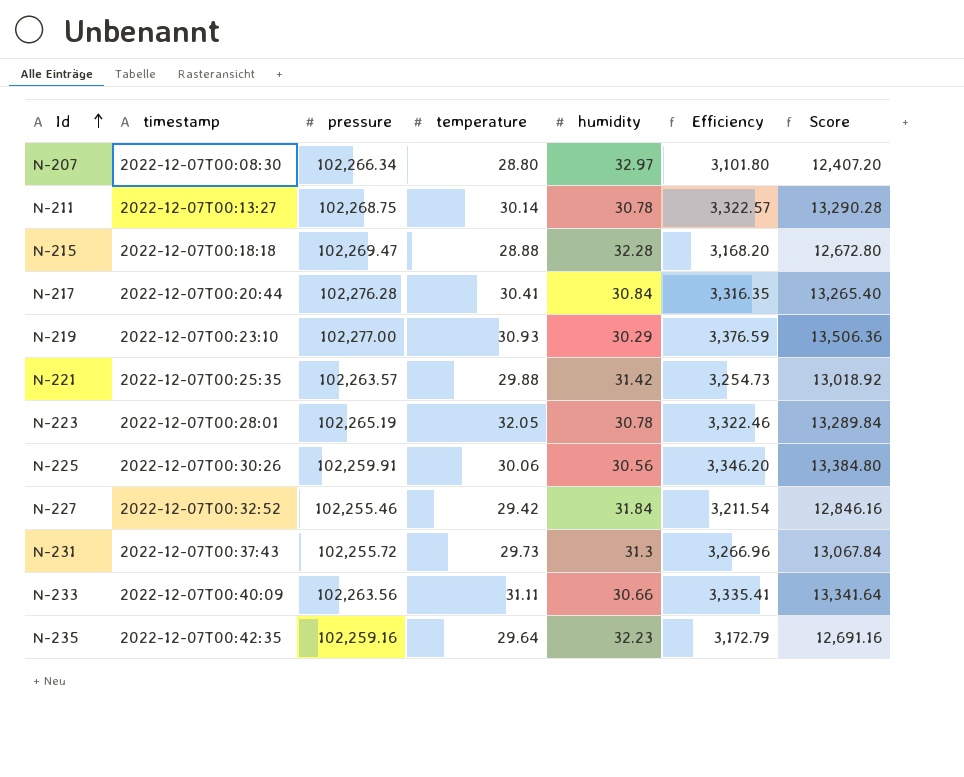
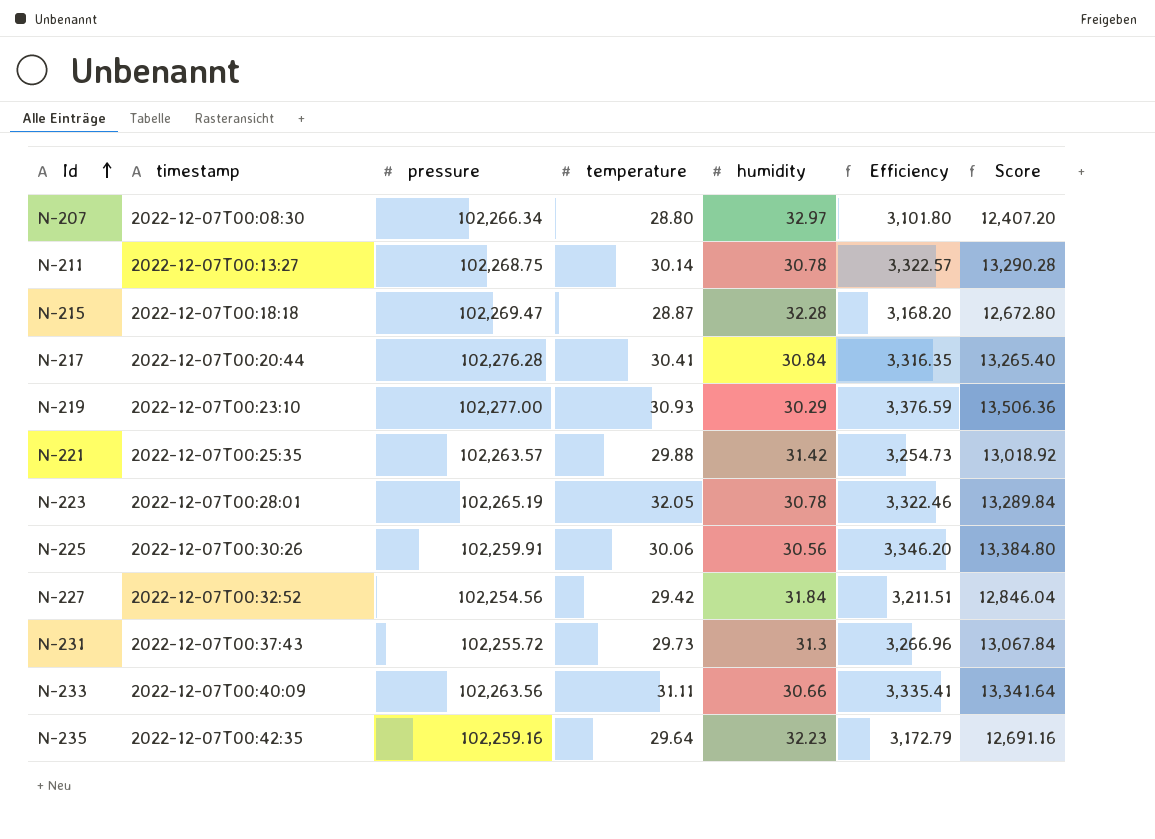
N-215 | temperature: 28.88 -> 28.87
N-227 | pressure: 102,255.46 -> 102,254.56
N-227 | Efficiency: 3,211.54 -> 3,211.51
N-227 | Score: 12,846.16 -> 12,846.04

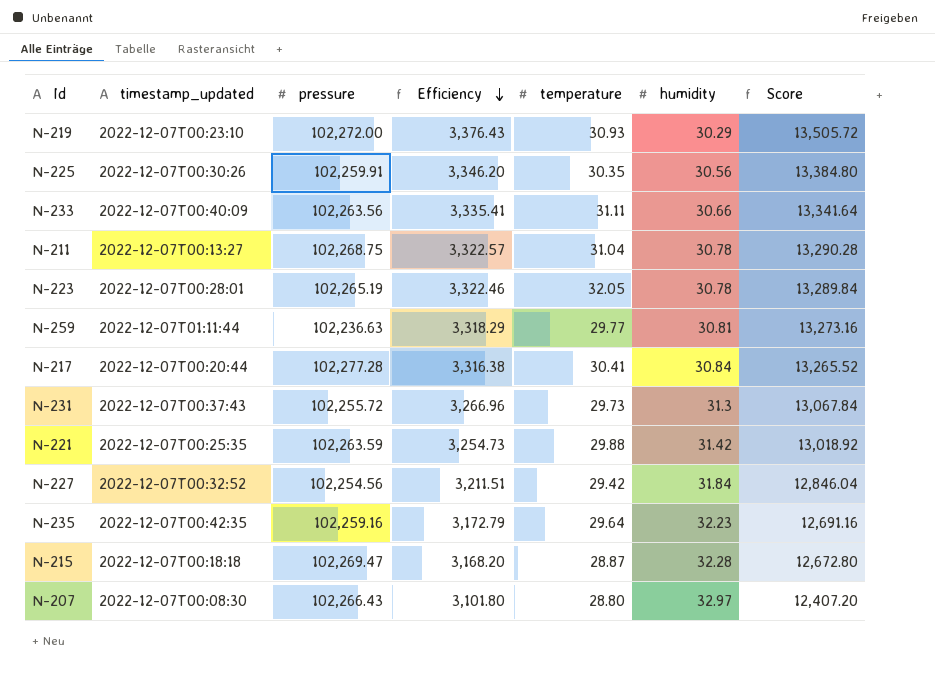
row order: Id ascending -> Efficiency descending
column name: timestamp -> timestamp_updated
column Efficiency | position: 6 -> 4
N-219 | pressure: 102,277.00 -> 102,272.00
N-219 | Efficiency: 3,376.59 -> 3,376.43
N-219 | Score: 13,506.36 -> 13,505.72
N-225 | temperature: 30.06 -> 30.35
N-211 | temperature: 30.14 -> 31.04
row N-259: none -> 2022-12-07T01:11:44 | 102,236.63 | 3,318.29 | 29.77 | 30.81 | 13,273.16
N-217 | pressure: 102,276.28 -> 102,277.28
N-217 | Efficiency: 3,316.35 -> 3,316.38
N-217 | Score: 13,265.40 -> 13,265.52
N-221 | pressure: 102,263.57 -> 102,263.59
N-207 | pressure: 102,266.34 -> 102,266.43

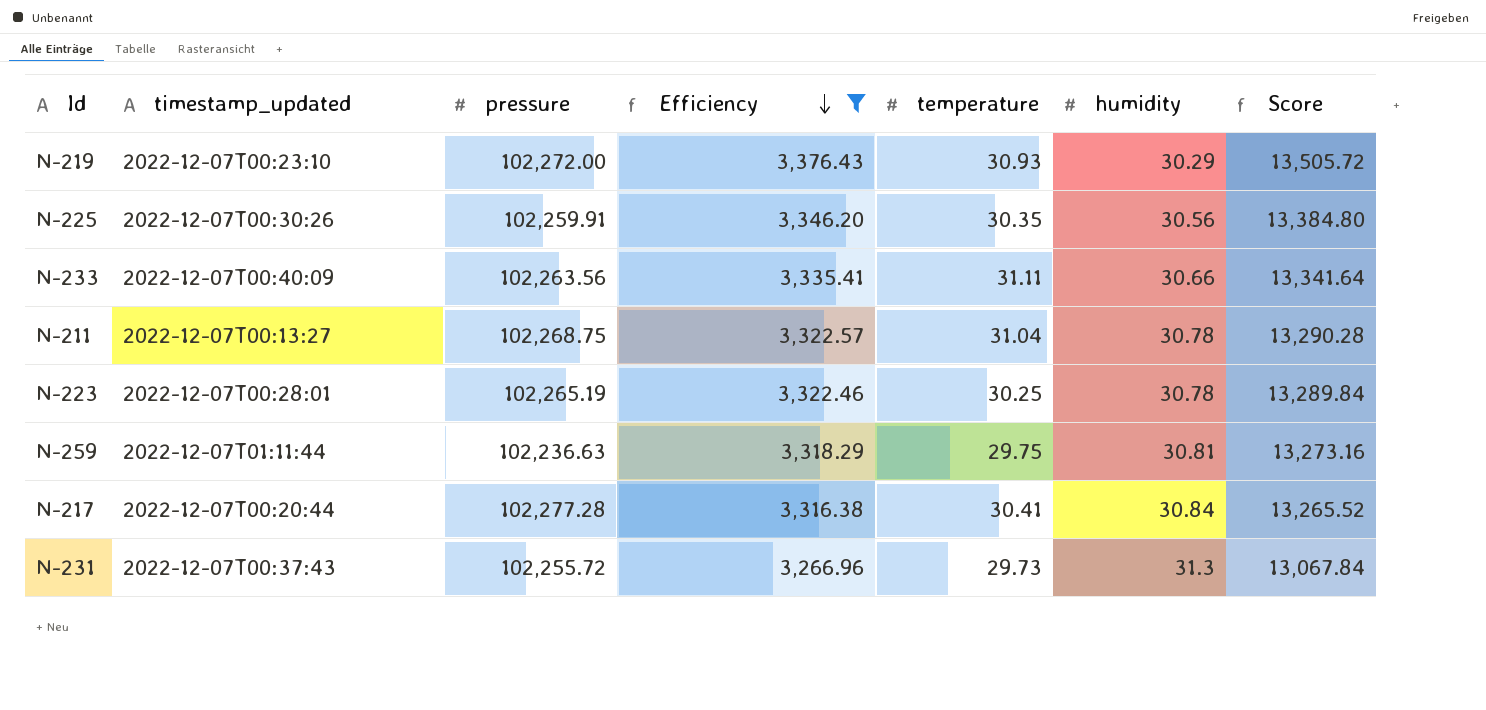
filter: none -> Efficiency >= 3,266.96
N-223 | temperature: 32.05 -> 30.25
N-259 | temperature: 29.77 -> 29.75

